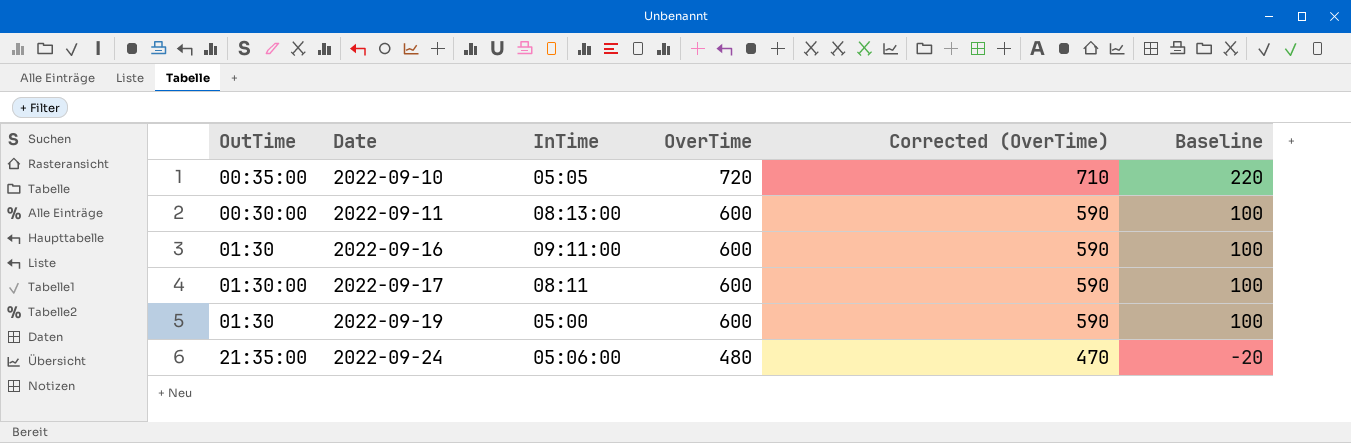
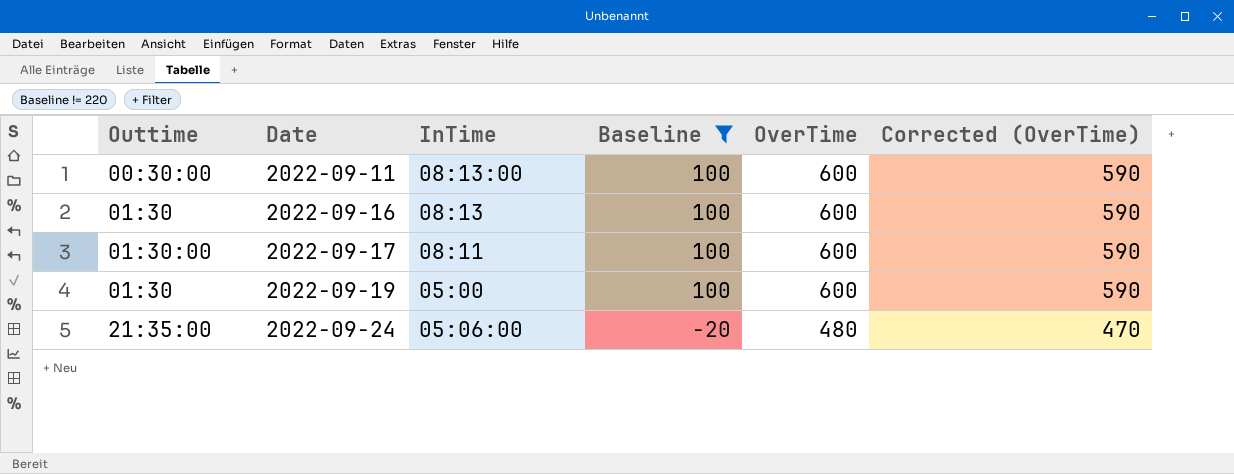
filter: none -> Baseline != 220
column name: OutTime -> Outtime
column Baseline | position: 6 -> 4
2022-09-16 | InTime: 09:11:00 -> 08:13

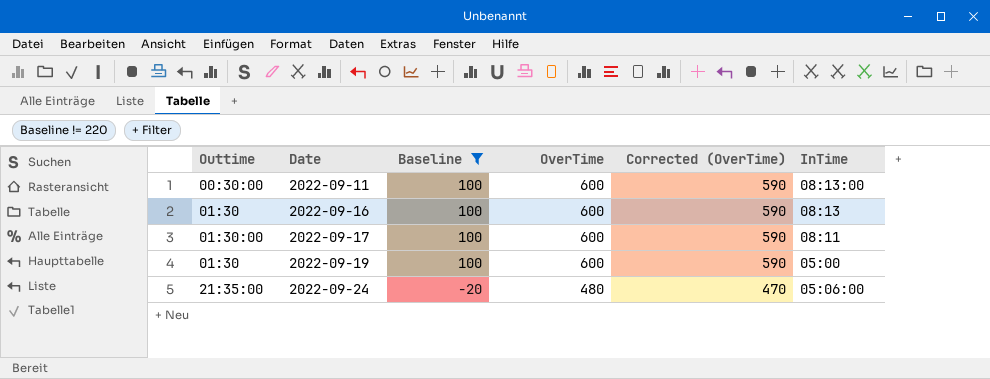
column InTime | position: 3 -> 6

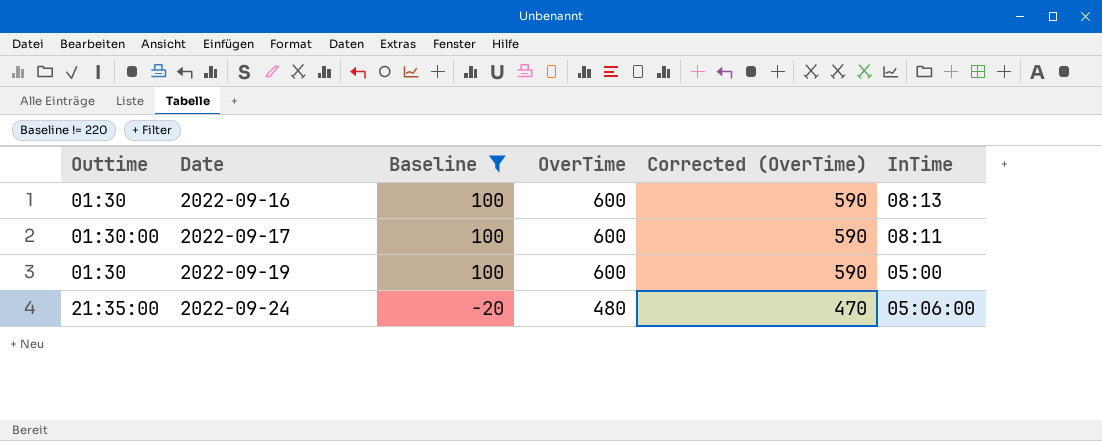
row 2022-09-11: 00:30:00 | 100 | 600 | 590 | 08:13:00 -> none

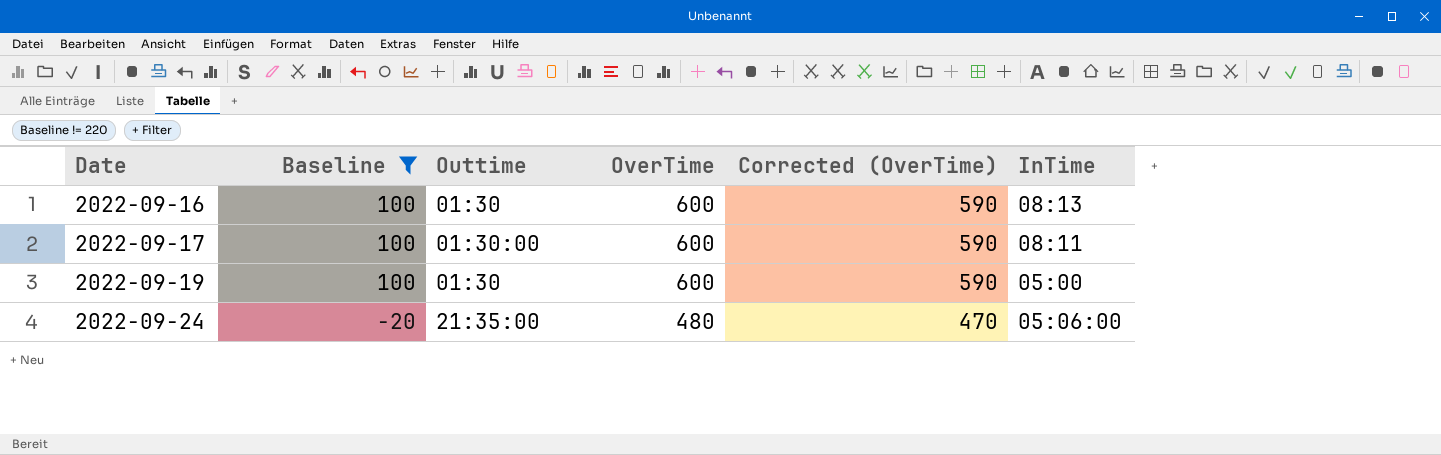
column Outtime | position: 1 -> 3

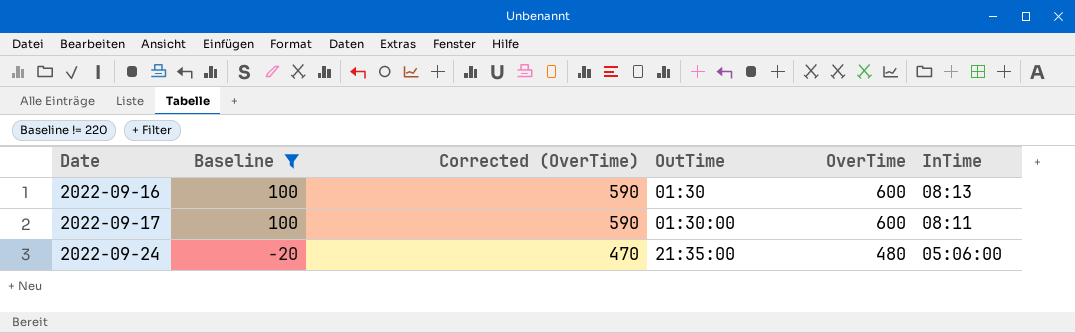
column Corrected (OverTime) | position: 5 -> 3
column name: Outtime -> OutTime
row 2022-09-19: 100 | 01:30 | 600 | 590 | 05:00 -> none

